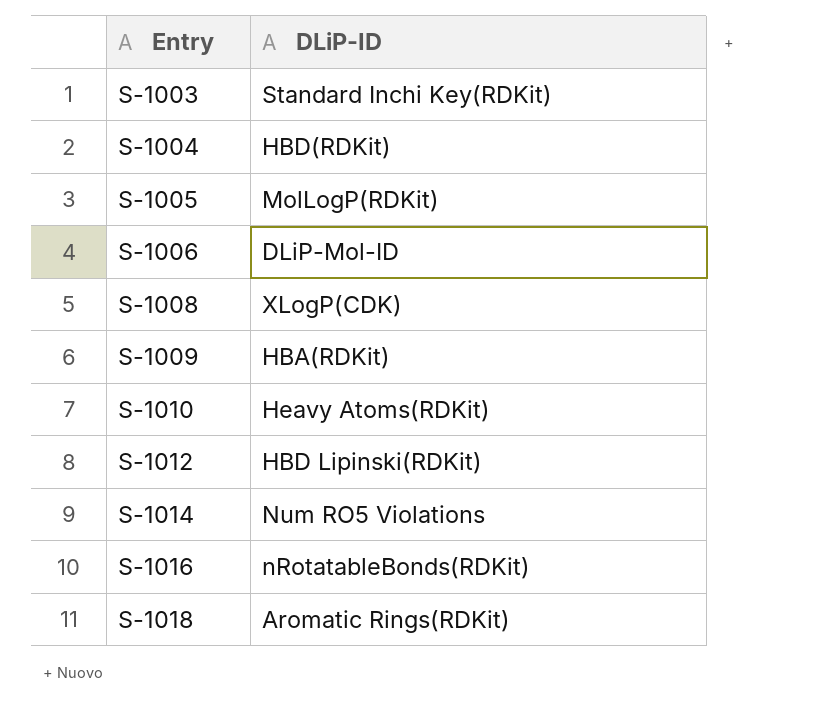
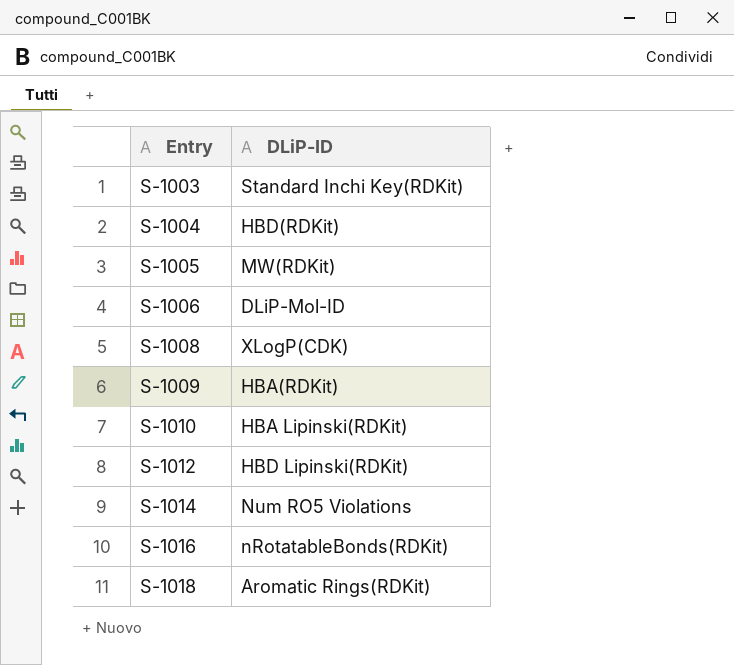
S-1005 | DLiP-ID: MolLogP(RDKit) -> MW(RDKit)
S-1010 | DLiP-ID: Heavy Atoms(RDKit) -> HBA Lipinski(RDKit)

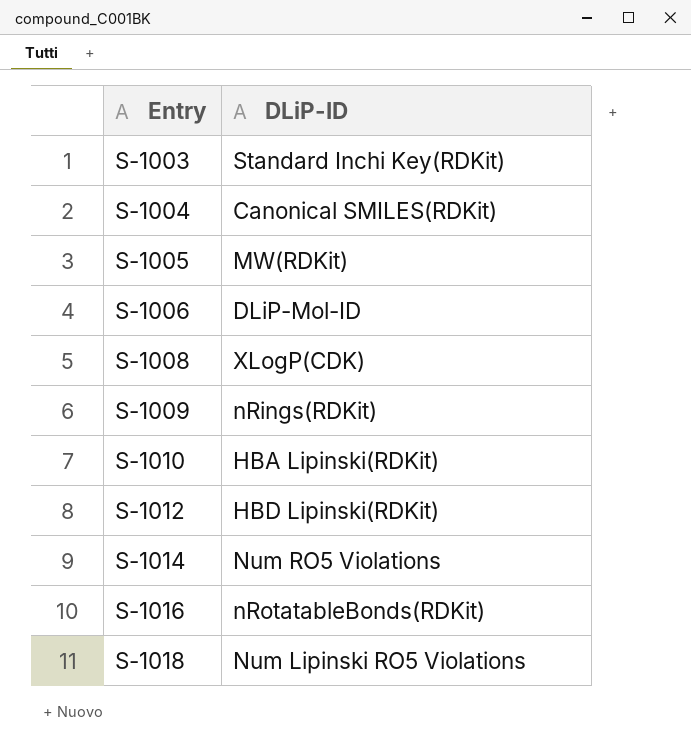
S-1004 | DLiP-ID: HBD(RDKit) -> Canonical SMILES(RDKit)
S-1009 | DLiP-ID: HBA(RDKit) -> nRings(RDKit)
S-1018 | DLiP-ID: Aromatic Rings(RDKit) -> Num Lipinski RO5 Violations

